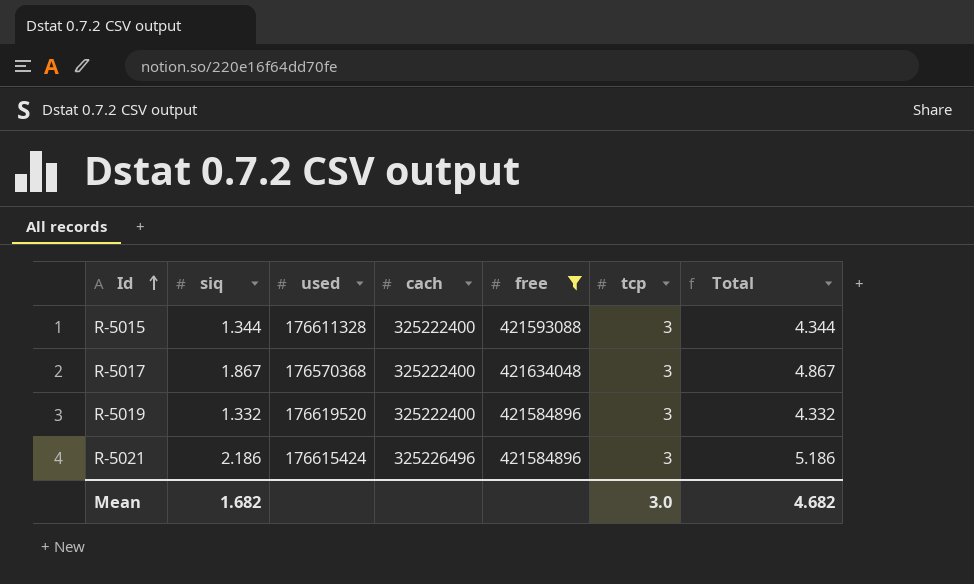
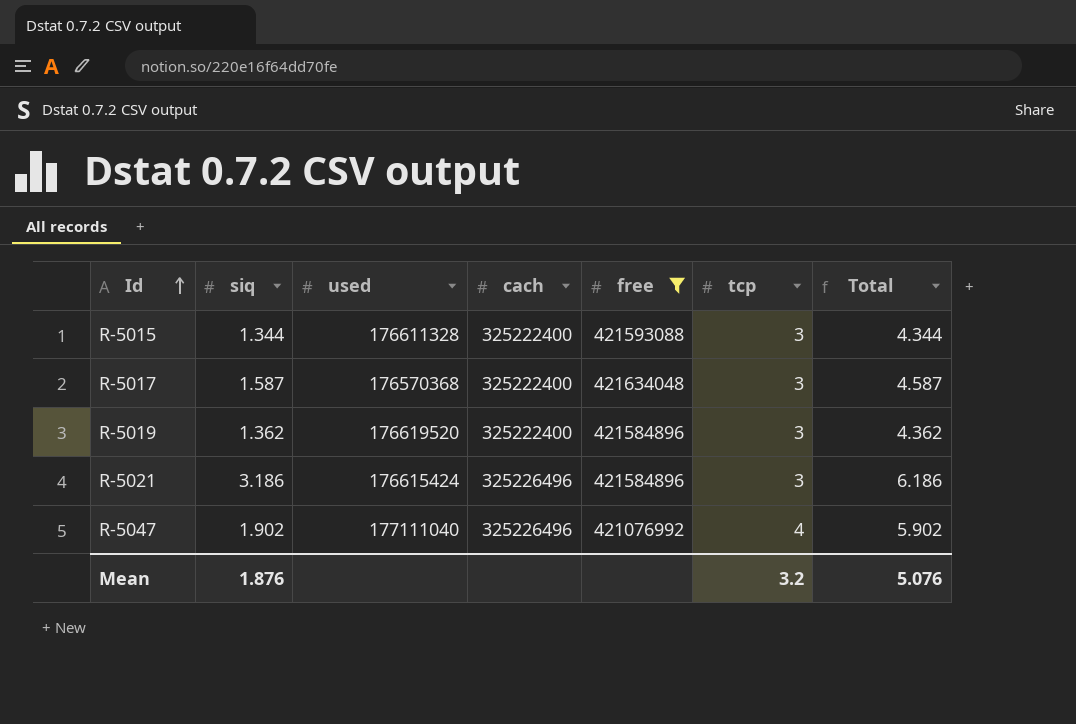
R-5017 | siq: 1.867 -> 1.587
R-5017 | Total: 4.867 -> 4.587
R-5019 | siq: 1.332 -> 1.362
R-5019 | Total: 4.332 -> 4.362
R-5021 | siq: 2.186 -> 3.186
R-5021 | Total: 5.186 -> 6.186
row R-5047: none -> 1.902 | 177111040 | 325226496 | 421076992 | 4 | 5.902
Mean | siq: 1.682 -> 1.876
Mean | tcp: 3.0 -> 3.2
Mean | Total: 4.682 -> 5.076

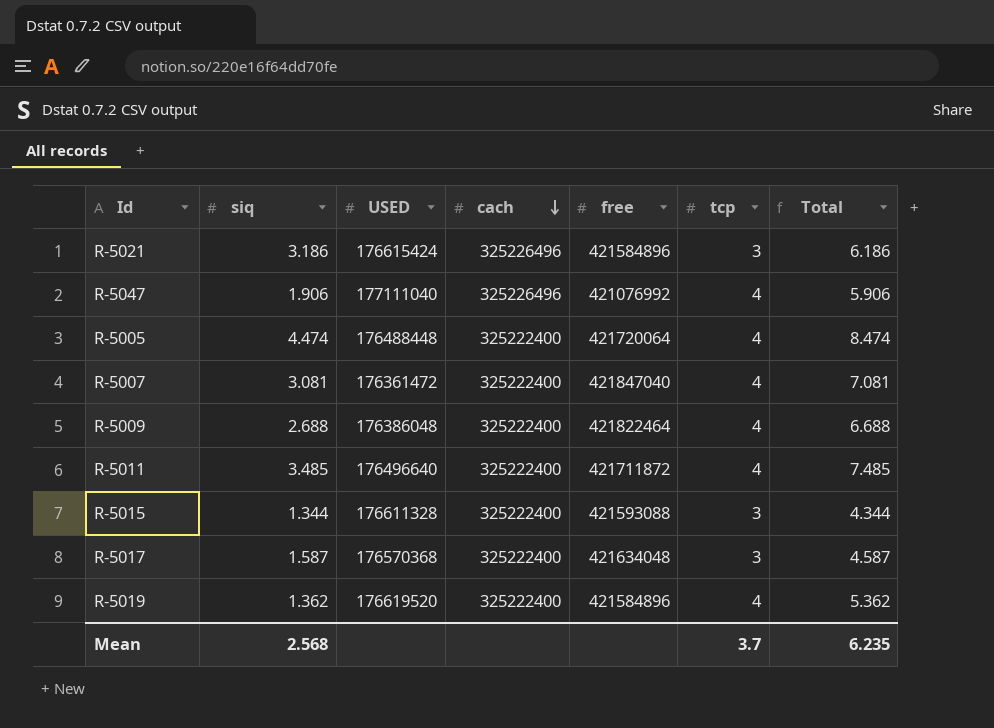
filter: free <= 421634048 -> none
row order: Id ascending -> cach descending
column name: used -> USED
R-5047 | siq: 1.902 -> 1.906
R-5047 | Total: 5.902 -> 5.906
R-5019 | tcp: 3 -> 4
R-5019 | Total: 4.362 -> 5.362
Mean | siq: 1.876 -> 2.568
Mean | tcp: 3.2 -> 3.7
Mean | Total: 5.076 -> 6.235

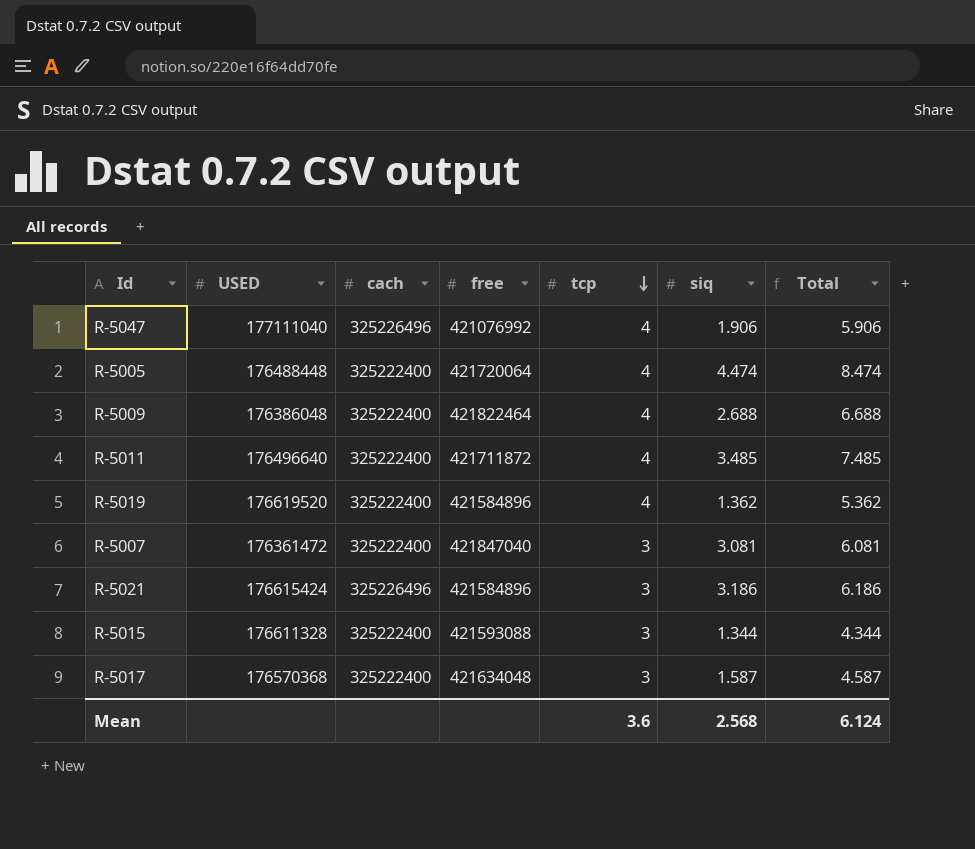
row order: cach descending -> tcp descending
column siq | position: 2 -> 6
R-5007 | tcp: 4 -> 3
R-5007 | Total: 7.081 -> 6.081
Mean | tcp: 3.7 -> 3.6
Mean | Total: 6.235 -> 6.124

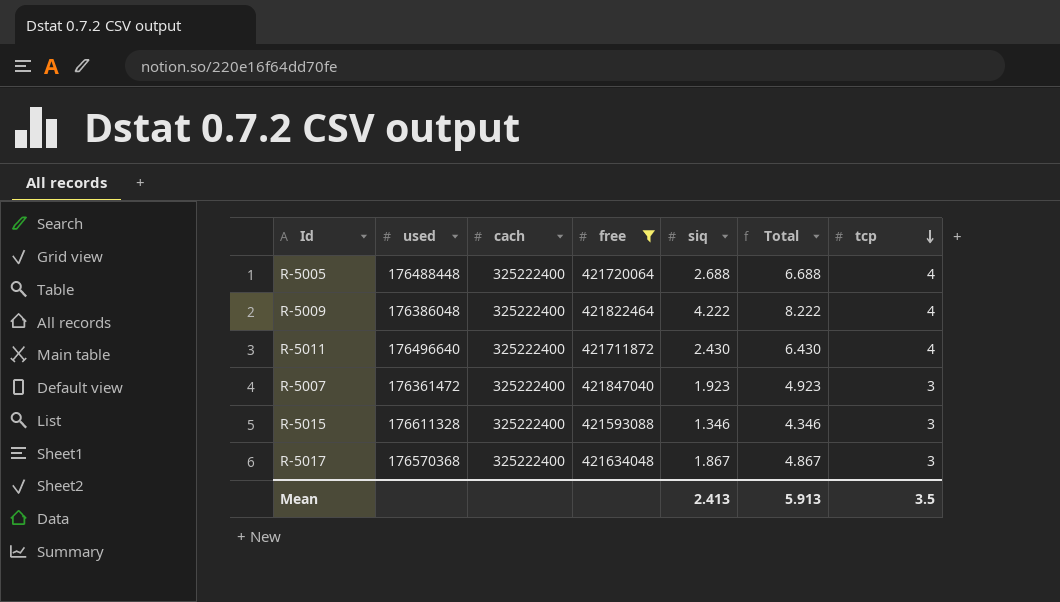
filter: none -> free >= 421593088
column name: USED -> used
column tcp | position: 5 -> 7
R-5005 | siq: 4.474 -> 2.688
R-5005 | Total: 8.474 -> 6.688
R-5009 | siq: 2.688 -> 4.222
R-5009 | Total: 6.688 -> 8.222
R-5011 | siq: 3.485 -> 2.430
R-5011 | Total: 7.485 -> 6.430
R-5007 | siq: 3.081 -> 1.923
R-5007 | Total: 6.081 -> 4.923
R-5015 | siq: 1.344 -> 1.346
R-5015 | Total: 4.344 -> 4.346
R-5017 | siq: 1.587 -> 1.867
R-5017 | Total: 4.587 -> 4.867
Mean | siq: 2.568 -> 2.413
Mean | Total: 6.124 -> 5.913
Mean | tcp: 3.6 -> 3.5

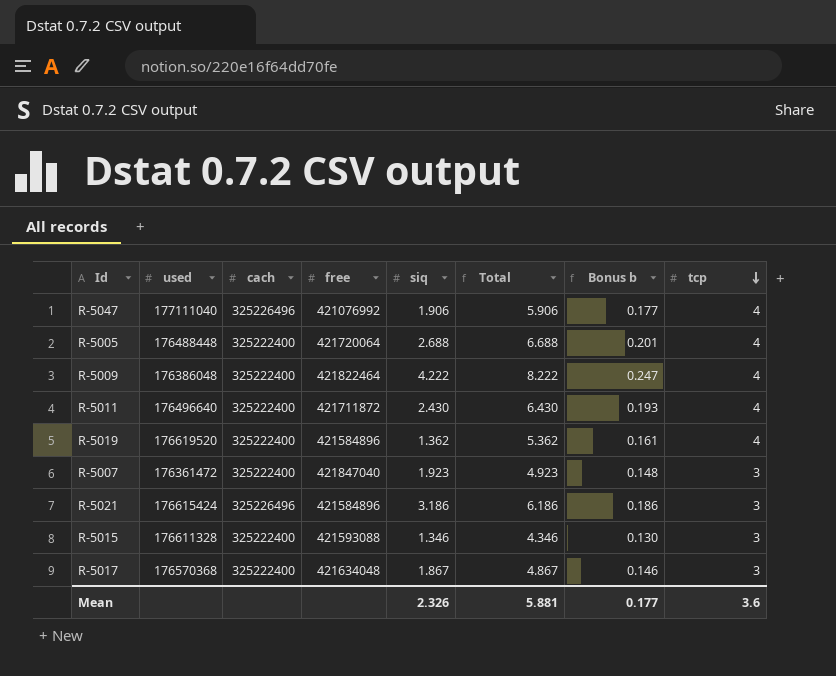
filter: free >= 421593088 -> none
column Bonus b | formula: none -> [Total] * 0.03
Mean | siq: 2.413 -> 2.326
Mean | Total: 5.913 -> 5.881
Mean | tcp: 3.5 -> 3.6

